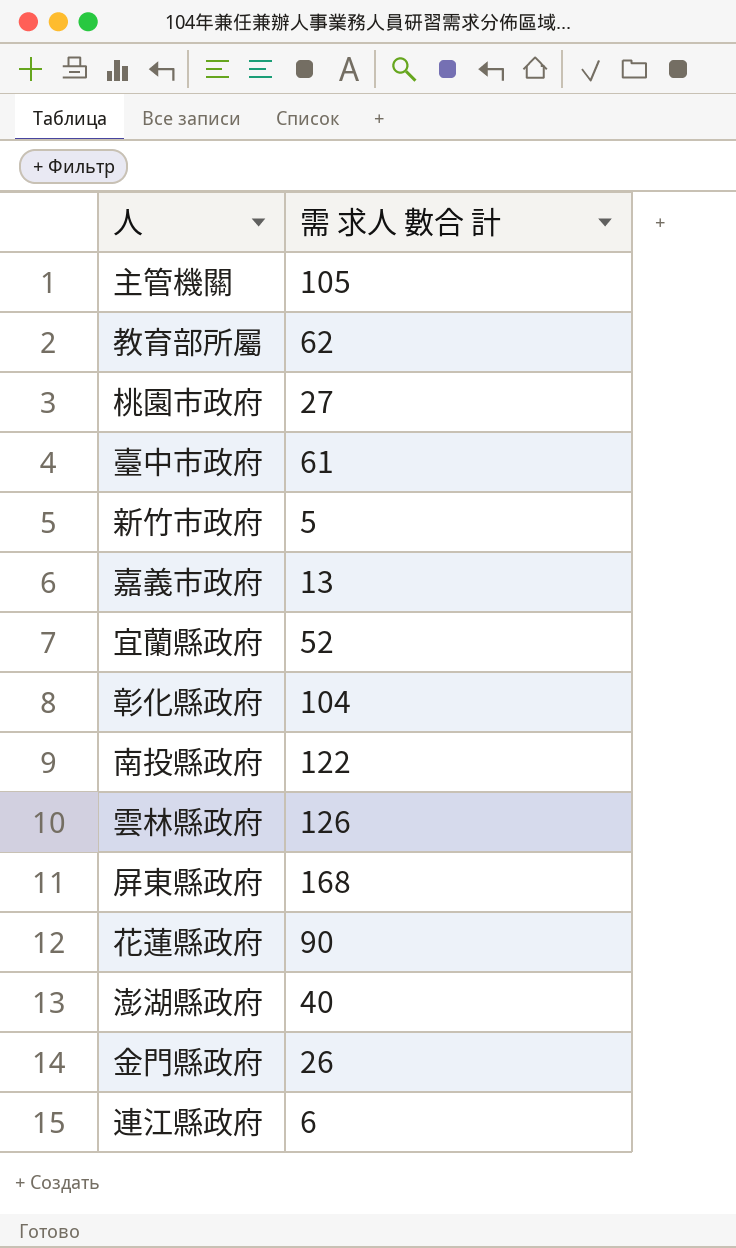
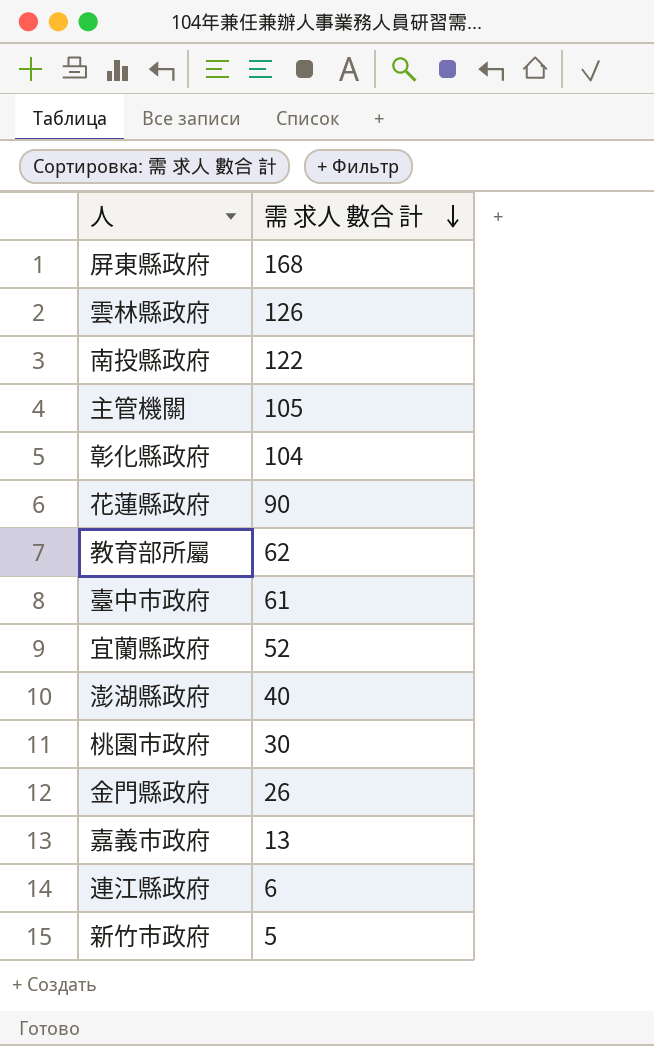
row order: none -> 需 求人 數合 計 descending
桃園市政府 | 需 求人 數合 計: 27 -> 30

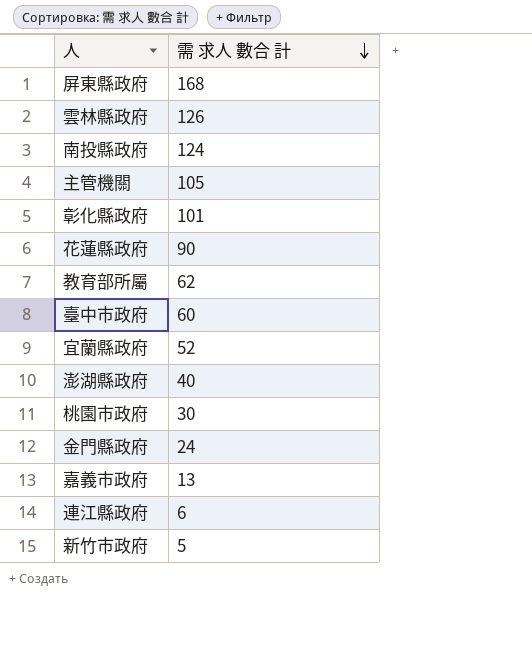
南投縣政府 | 需 求人 數合 計: 122 -> 124
彰化縣政府 | 需 求人 數合 計: 104 -> 101
臺中市政府 | 需 求人 數合 計: 61 -> 60
金門縣政府 | 需 求人 數合 計: 26 -> 24

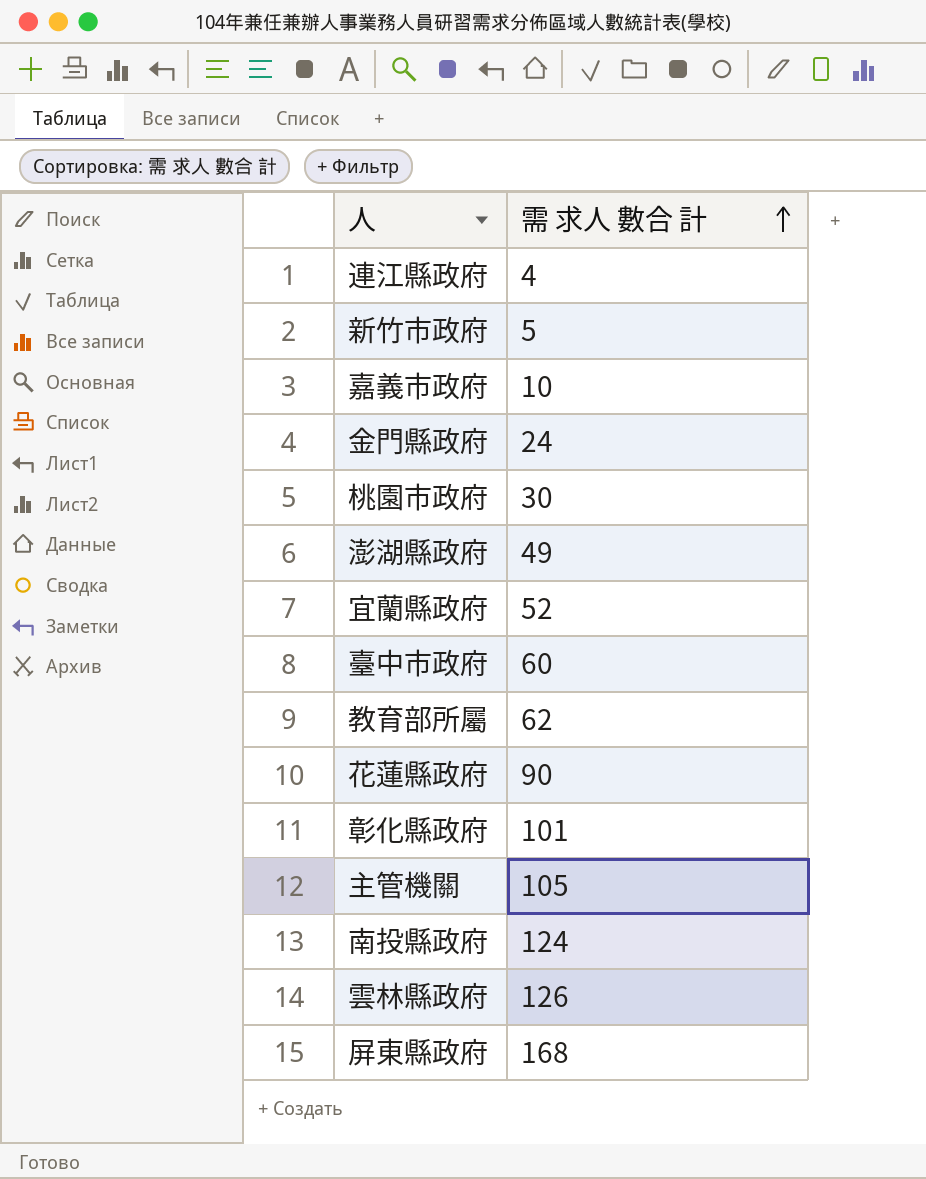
row order: 需 求人 數合 計 descending -> 需 求人 數合 計 ascending
連江縣政府 | 需 求人 數合 計: 6 -> 4
嘉義市政府 | 需 求人 數合 計: 13 -> 10
澎湖縣政府 | 需 求人 數合 計: 40 -> 49

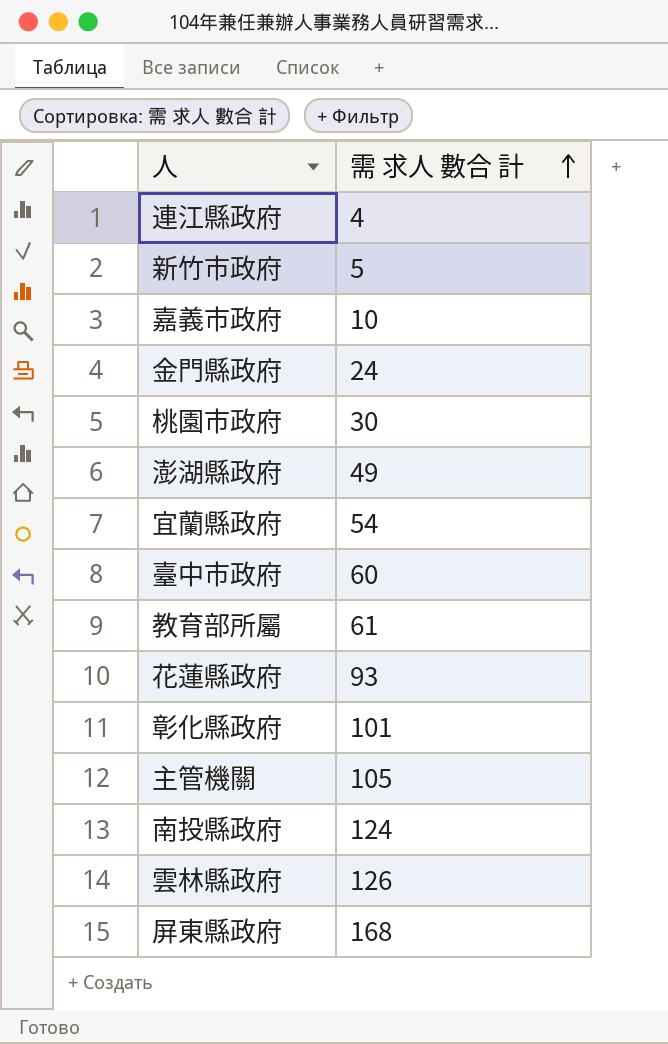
宜蘭縣政府 | 需 求人 數合 計: 52 -> 54
教育部所屬 | 需 求人 數合 計: 62 -> 61
花蓮縣政府 | 需 求人 數合 計: 90 -> 93

